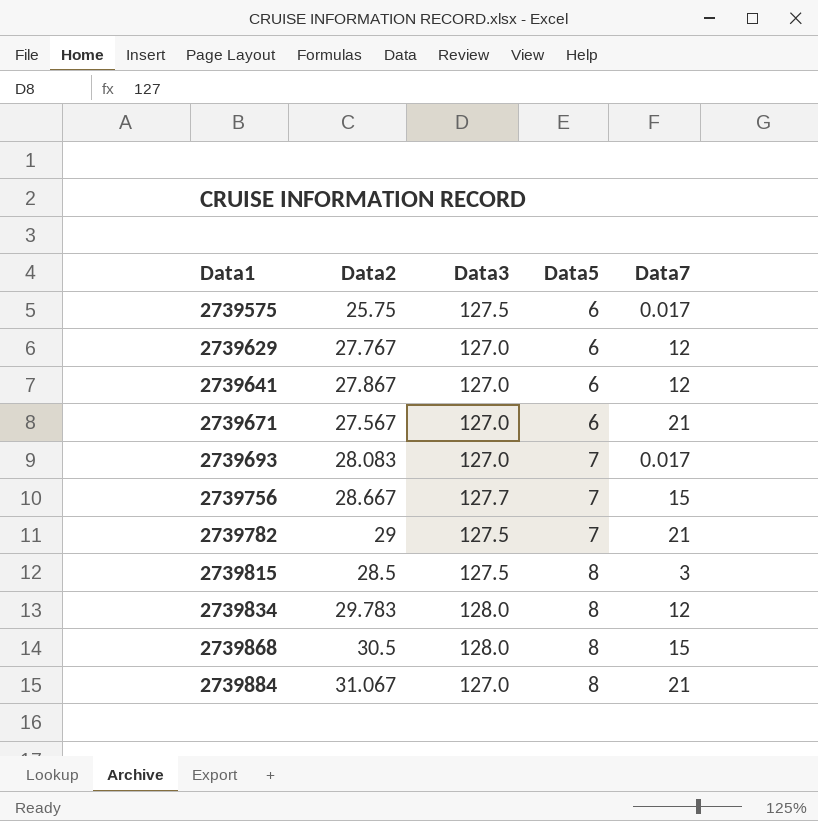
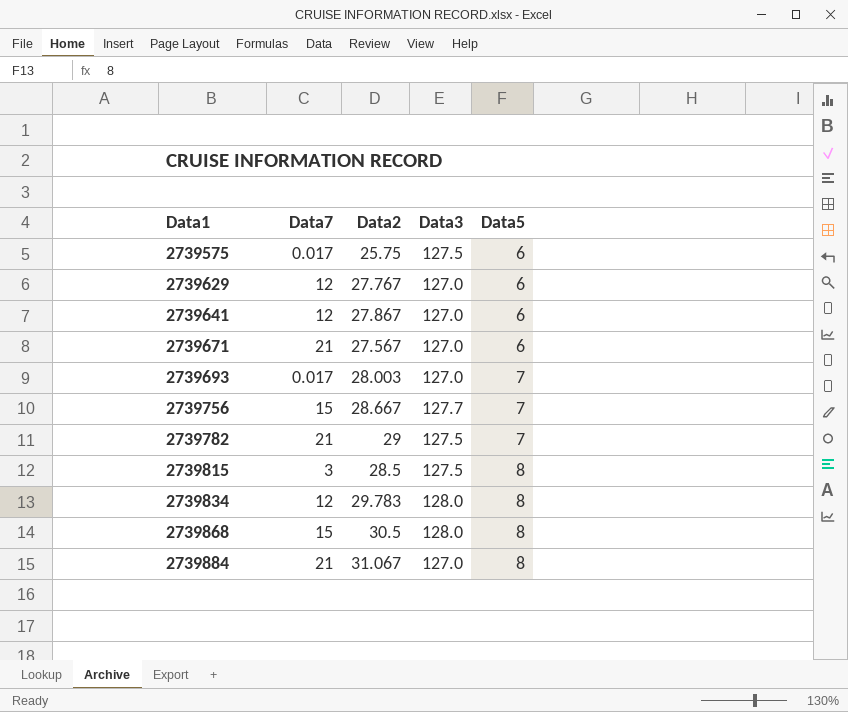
column Data7 | position: 5 -> 2
2739693 | Data2: 28.083 -> 28.003

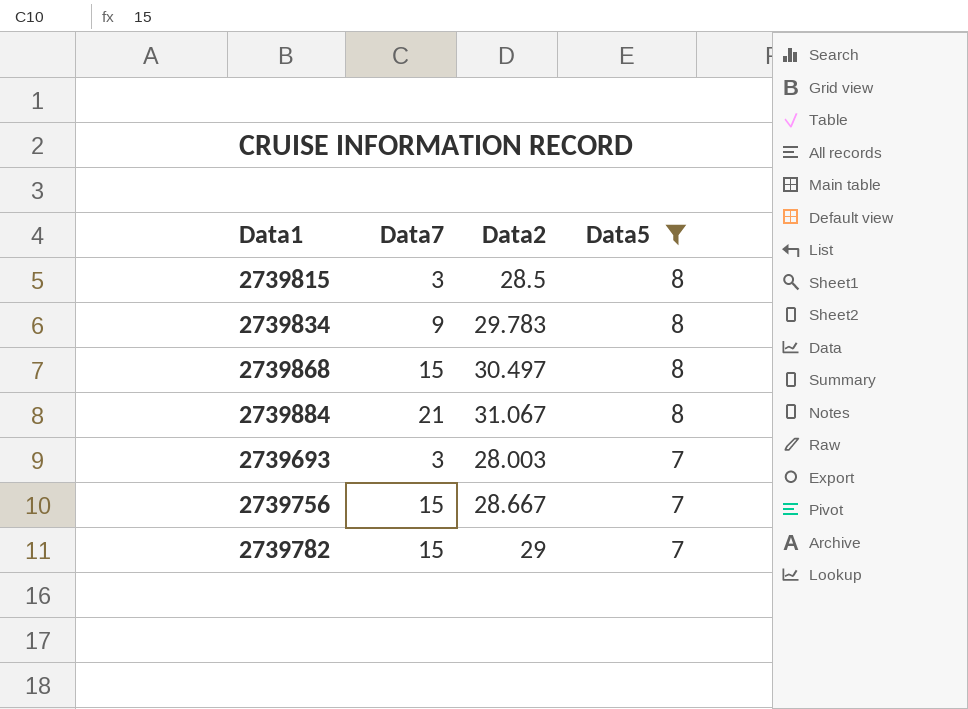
filter: none -> Data5 != 6
row order: Data1 ascending -> Data5 descending
column Data3 | position: 4 -> none
2739834 | Data7: 12 -> 9
2739868 | Data2: 30.5 -> 30.497
2739693 | Data7: 0.017 -> 3
2739782 | Data7: 21 -> 15

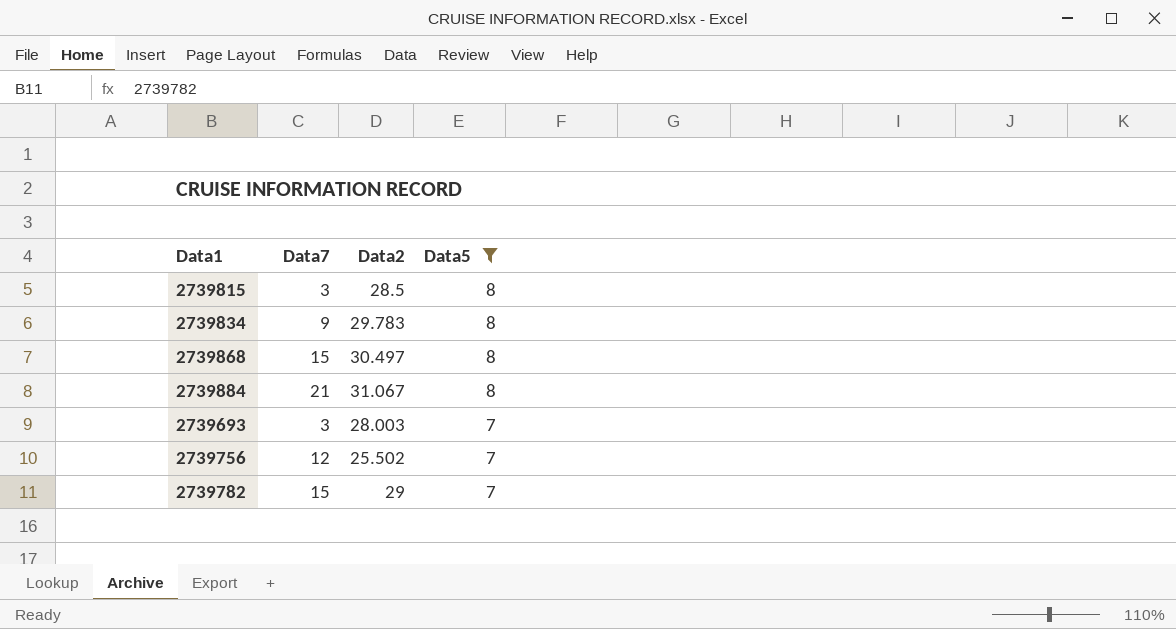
2739756 | Data7: 15 -> 12
2739756 | Data2: 28.667 -> 25.502

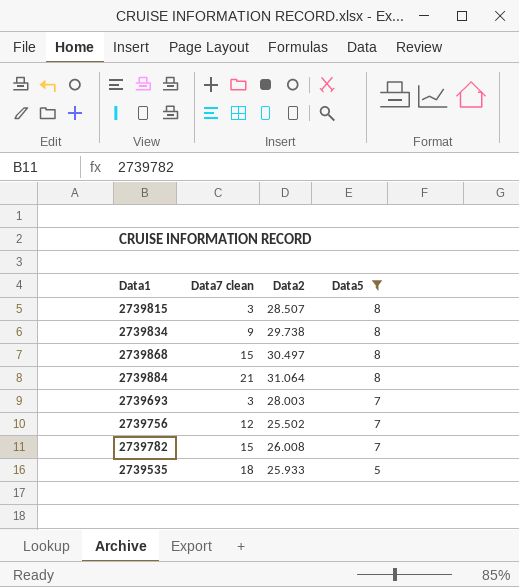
column name: Data7 -> Data7 clean
2739815 | Data2: 28.5 -> 28.507
2739834 | Data2: 29.783 -> 29.738
2739884 | Data2: 31.067 -> 31.064
2739782 | Data2: 29 -> 26.008
row 2739535: none -> 18 | 25.933 | 5

